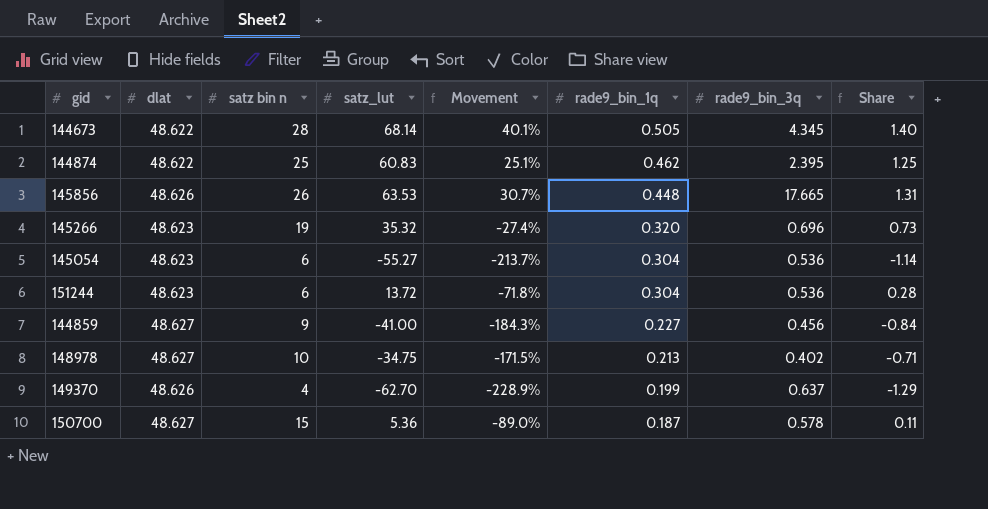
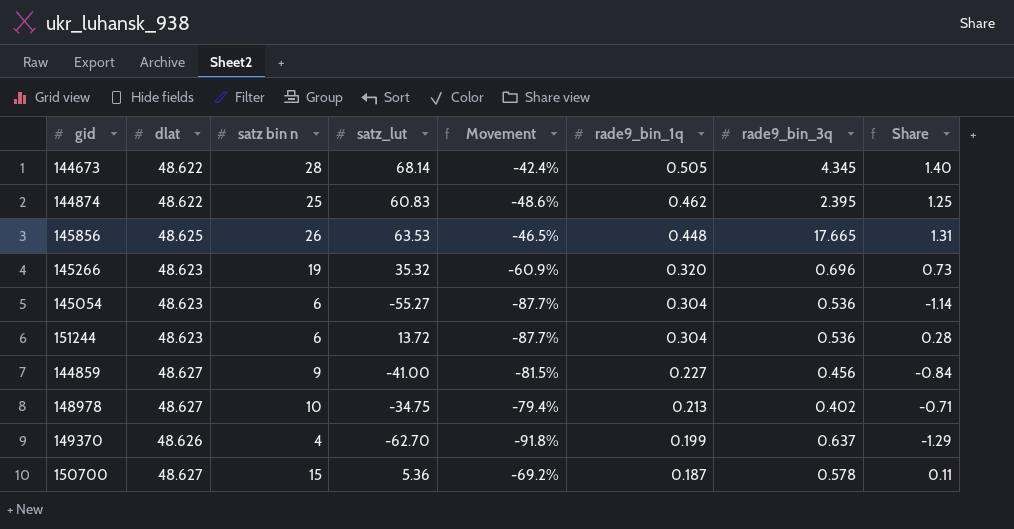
column Movement | formula: ([satz_lut] - [dlat]) / [dlat] -> ([satz bin n] - [dlat]) / [dlat]
145856 | dlat: 48.626 -> 48.625

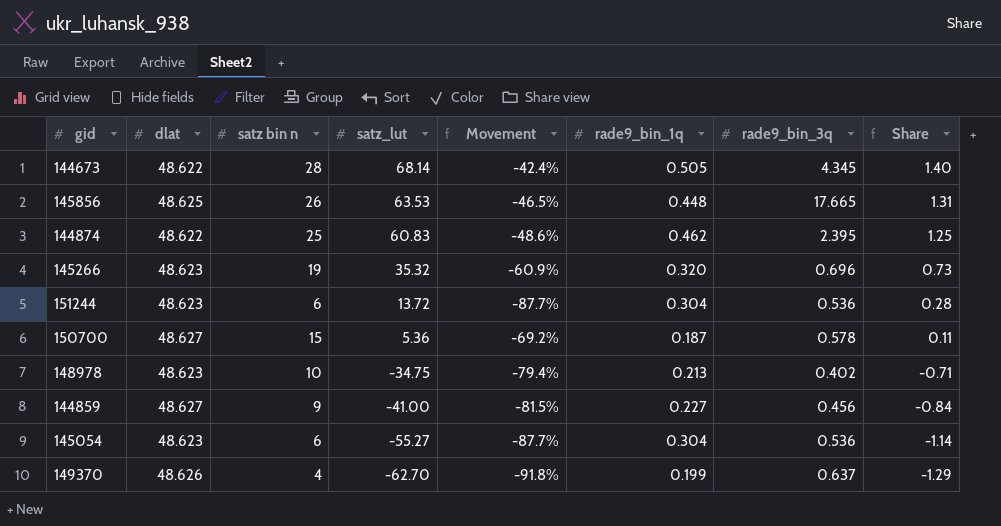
row order: rade9_bin_1q descending -> satz_lut descending
148978 | dlat: 48.627 -> 48.623

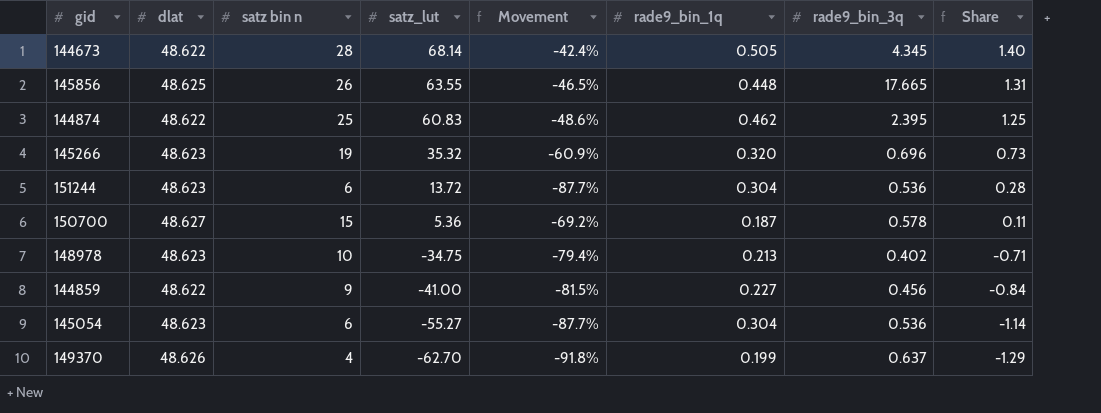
145856 | satz_lut: 63.53 -> 63.55
144859 | dlat: 48.627 -> 48.622

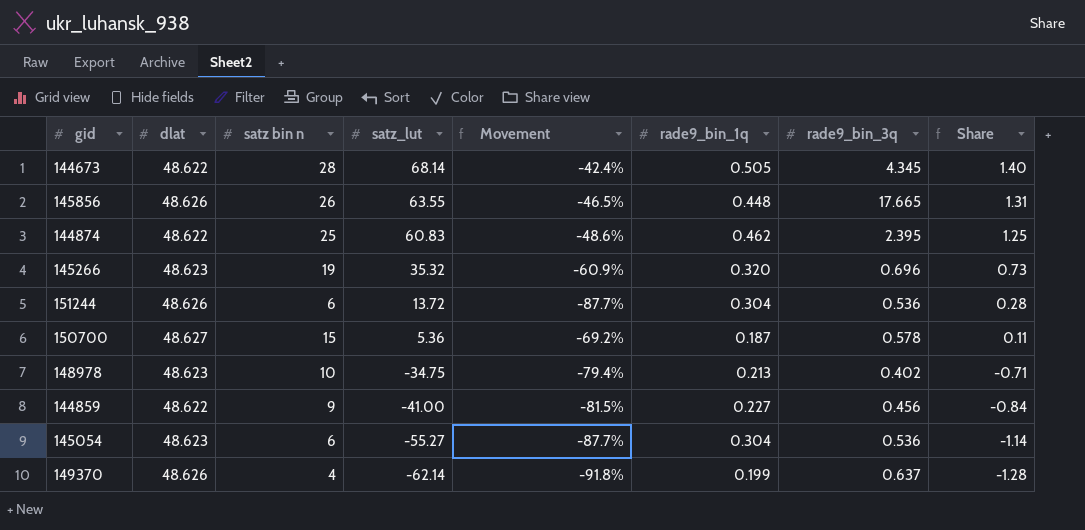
145856 | dlat: 48.625 -> 48.626
151244 | dlat: 48.623 -> 48.626
149370 | satz_lut: -62.70 -> -62.14
149370 | Share: -1.29 -> -1.28

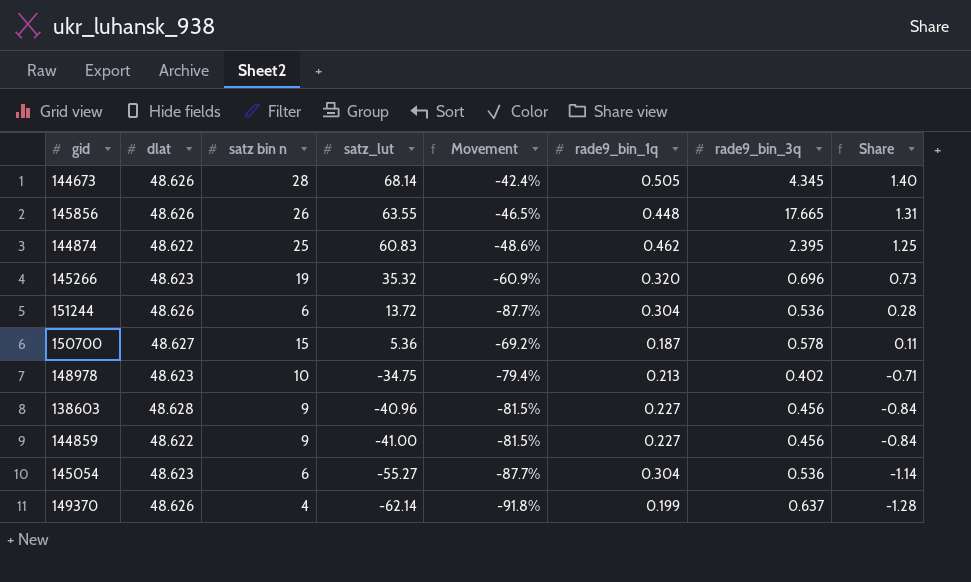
144673 | dlat: 48.622 -> 48.626
row 138603: none -> 48.628 | 9 | -40.96 | -81.5% | 0.227 | 0.456 | -0.84

